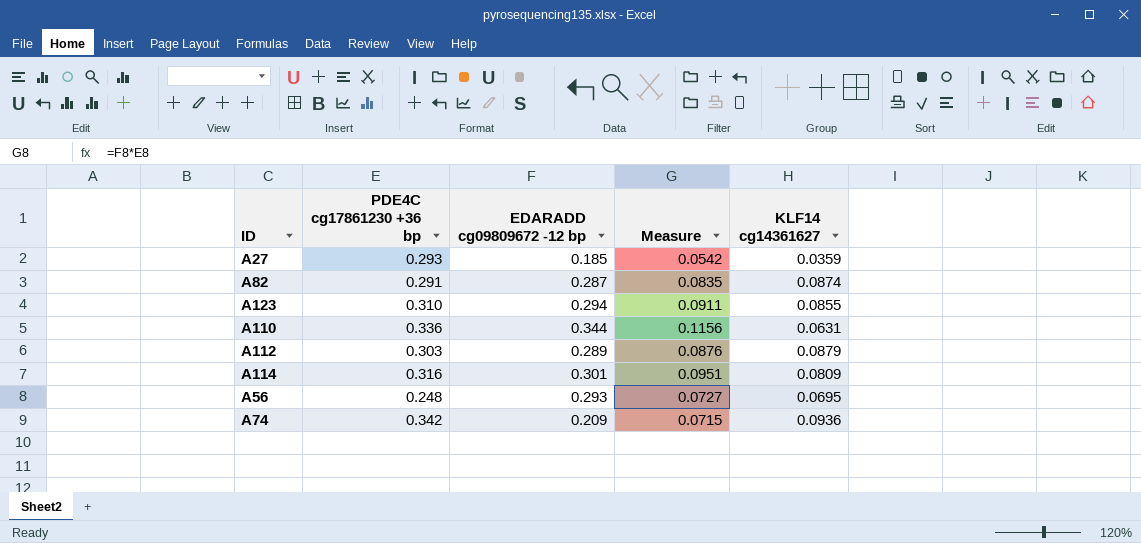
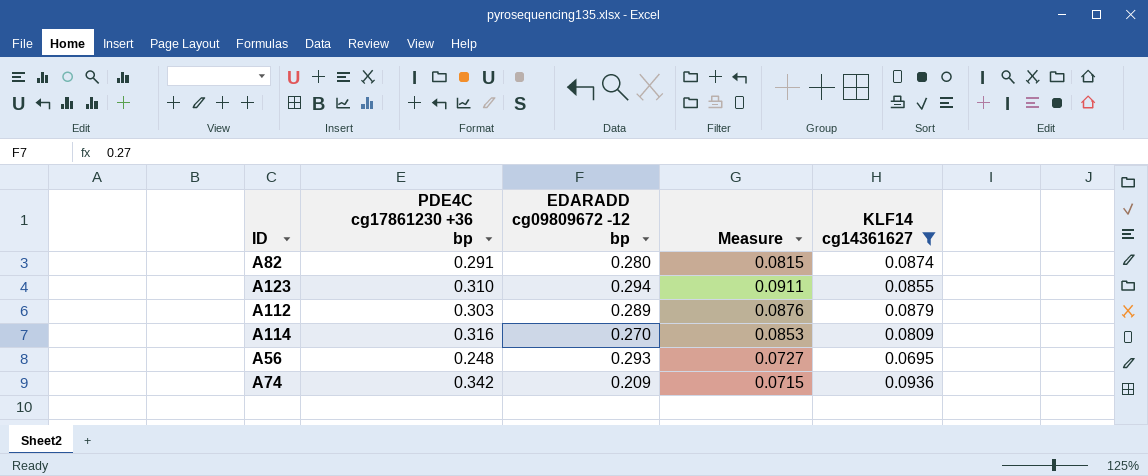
filter: none -> KLF14 cg14361627 >= 0.0695
A82 | EDARADD cg09809672 -12 bp: 0.287 -> 0.280
A82 | Measure: 0.0835 -> 0.0815
A114 | EDARADD cg09809672 -12 bp: 0.301 -> 0.270
A114 | Measure: 0.0951 -> 0.0853

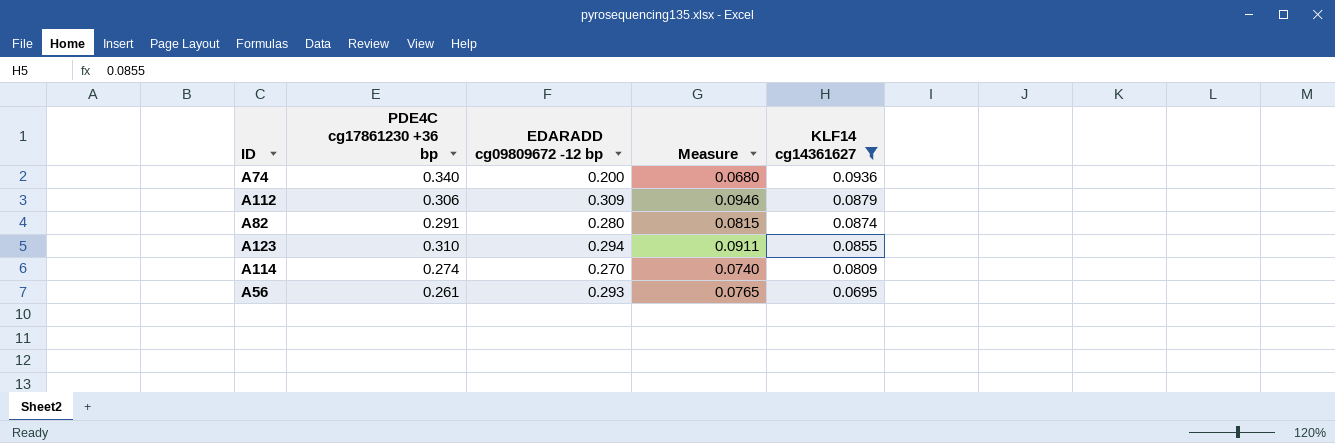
row order: none -> KLF14 cg14361627 descending
A74 | PDE4C cg17861230 +36 bp: 0.342 -> 0.340
A74 | EDARADD cg09809672 -12 bp: 0.209 -> 0.200
A74 | Measure: 0.0715 -> 0.0680
A112 | PDE4C cg17861230 +36 bp: 0.303 -> 0.306
A112 | EDARADD cg09809672 -12 bp: 0.289 -> 0.309
A112 | Measure: 0.0876 -> 0.0946
A114 | PDE4C cg17861230 +36 bp: 0.316 -> 0.274
A114 | Measure: 0.0853 -> 0.0740
A56 | PDE4C cg17861230 +36 bp: 0.248 -> 0.261
A56 | Measure: 0.0727 -> 0.0765

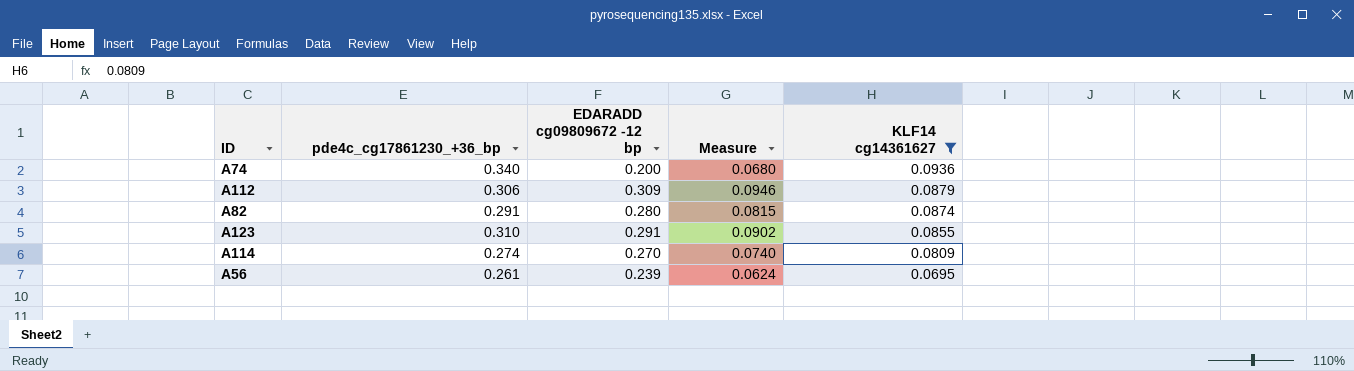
column name: PDE4C cg17861230 +36 bp -> pde4c_cg17861230_+36_bp
A123 | EDARADD cg09809672 -12 bp: 0.294 -> 0.291
A123 | Measure: 0.0911 -> 0.0902
A56 | EDARADD cg09809672 -12 bp: 0.293 -> 0.239
A56 | Measure: 0.0765 -> 0.0624

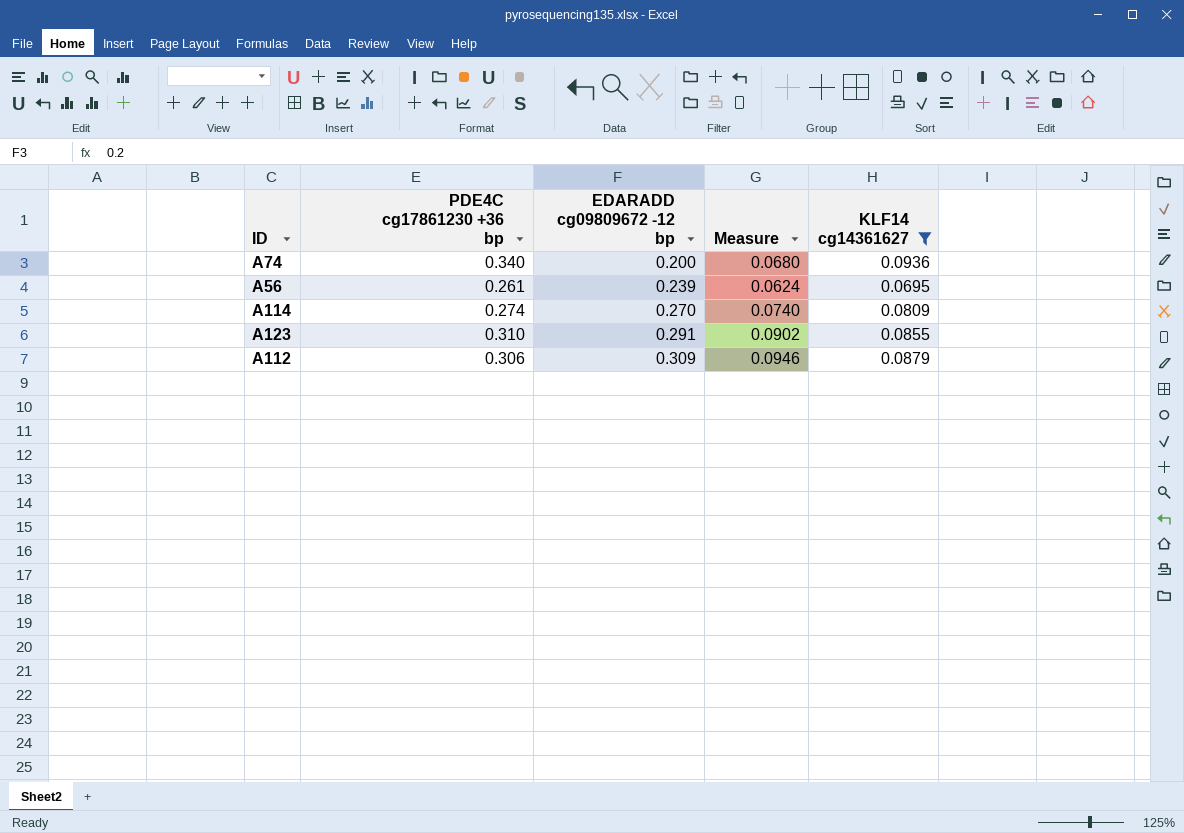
row order: KLF14 cg14361627 descending -> EDARADD cg09809672 -12 bp ascending
column name: pde4c_cg17861230_+36_bp -> PDE4C cg17861230 +36 bp
row A82: 0.291 | 0.280 | 0.0815 | 0.0874 -> none

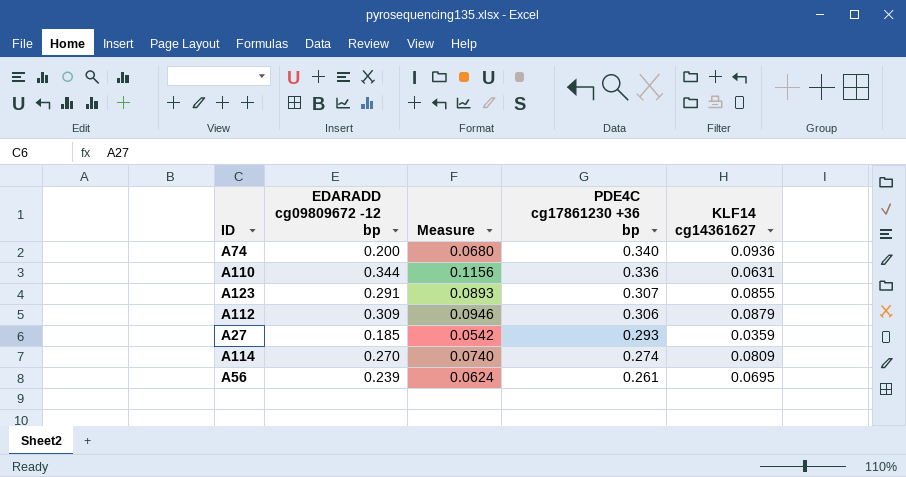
filter: KLF14 cg14361627 >= 0.0695 -> none
row order: EDARADD cg09809672 -12 bp ascending -> PDE4C cg17861230 +36 bp descending
column PDE4C cg17861230 +36 bp | position: 2 -> 4
A123 | Measure: 0.0902 -> 0.0893
A123 | PDE4C cg17861230 +36 bp: 0.310 -> 0.307

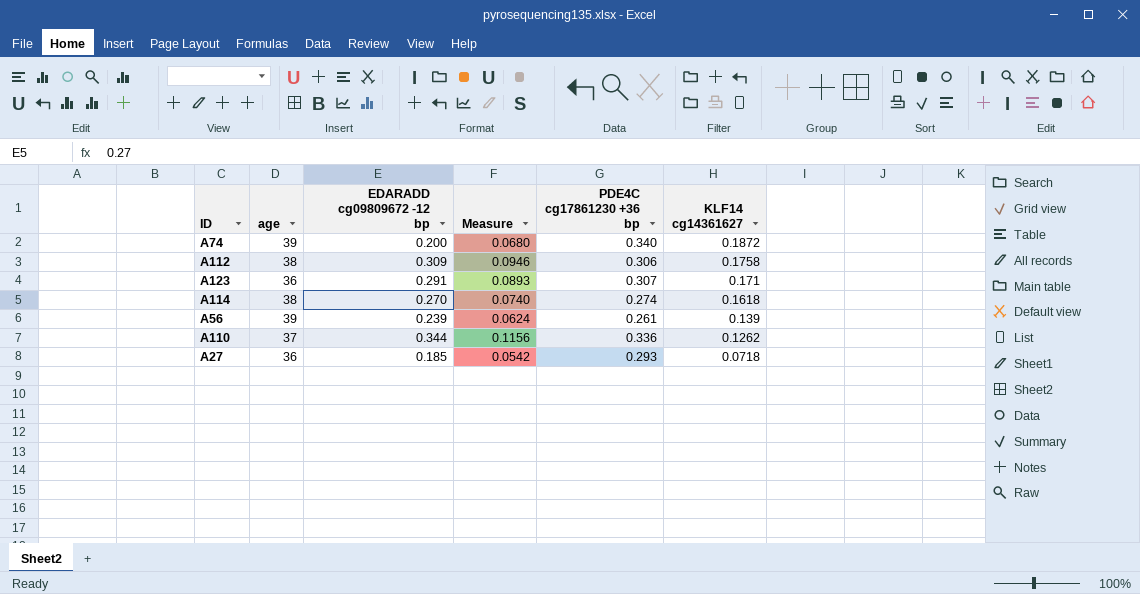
row order: PDE4C cg17861230 +36 bp descending -> KLF14 cg14361627 descending
column age | position: none -> 2
A74 | KLF14 cg14361627: 0.0936 -> 0.1872
A112 | KLF14 cg14361627: 0.0879 -> 0.1758
A123 | KLF14 cg14361627: 0.0855 -> 0.171
A114 | KLF14 cg14361627: 0.0809 -> 0.1618
A56 | KLF14 cg14361627: 0.0695 -> 0.139
A110 | KLF14 cg14361627: 0.0631 -> 0.1262
A27 | KLF14 cg14361627: 0.0359 -> 0.0718

